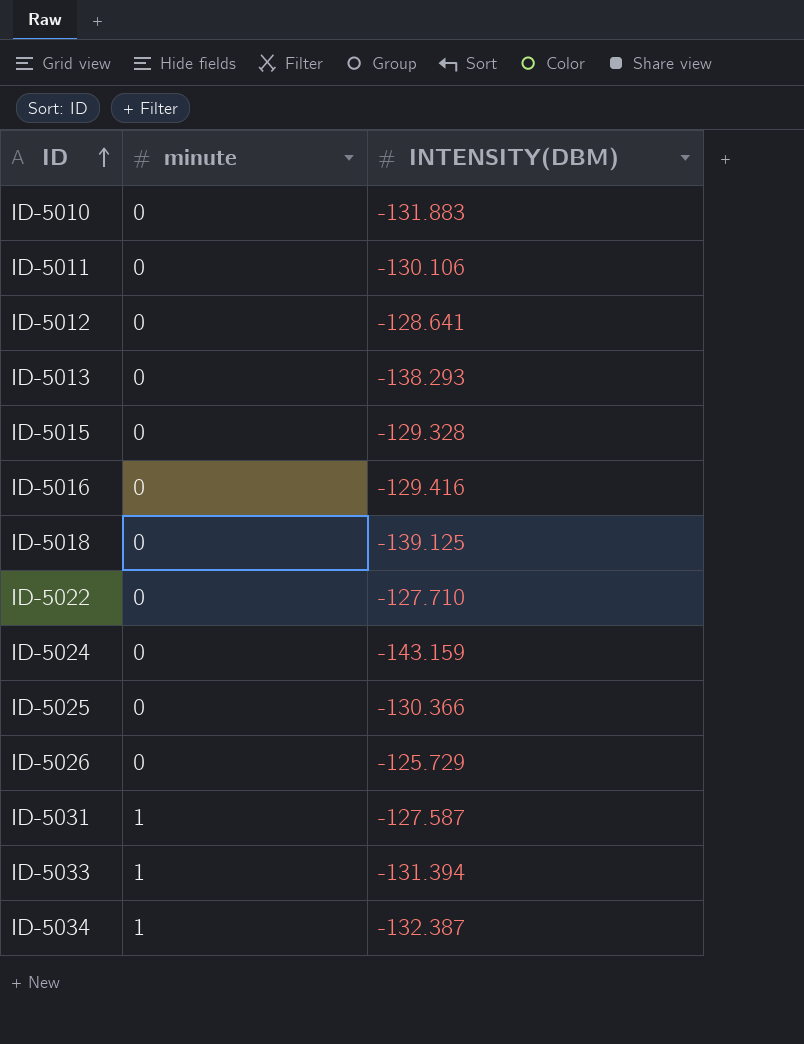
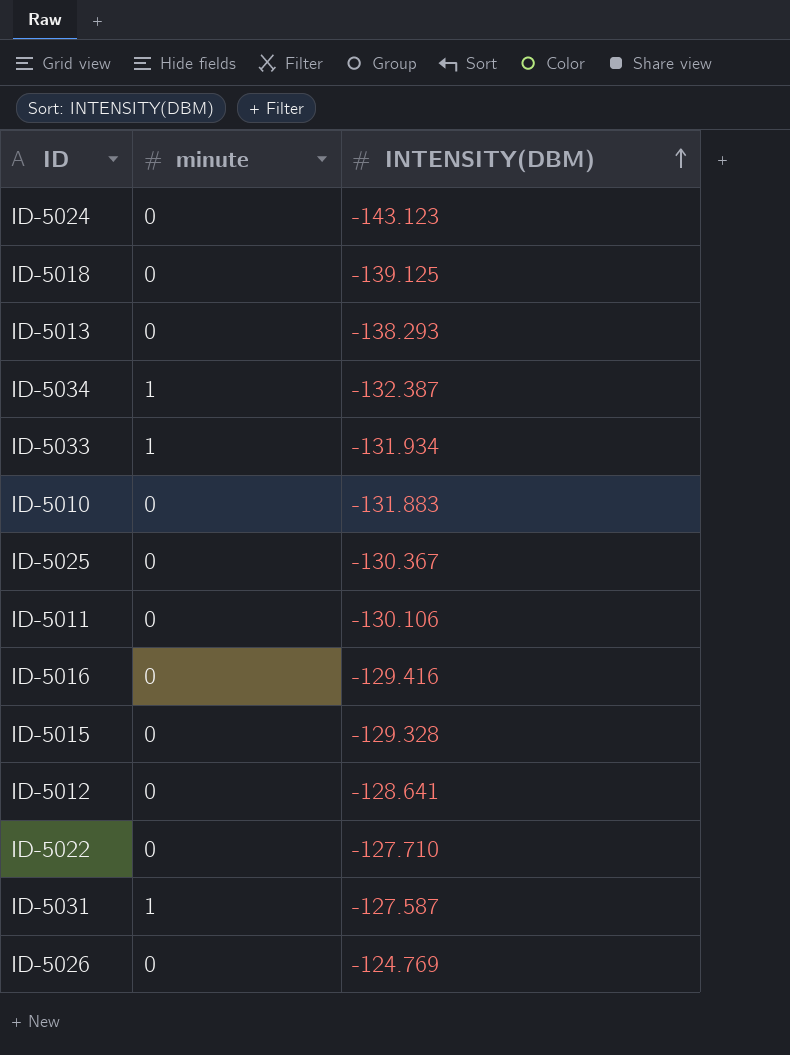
row order: ID ascending -> INTENSITY(DBM) ascending
ID-5024 | INTENSITY(DBM): -143.159 -> -143.123
ID-5033 | INTENSITY(DBM): -131.394 -> -131.934
ID-5025 | INTENSITY(DBM): -130.366 -> -130.367
ID-5026 | INTENSITY(DBM): -125.729 -> -124.769

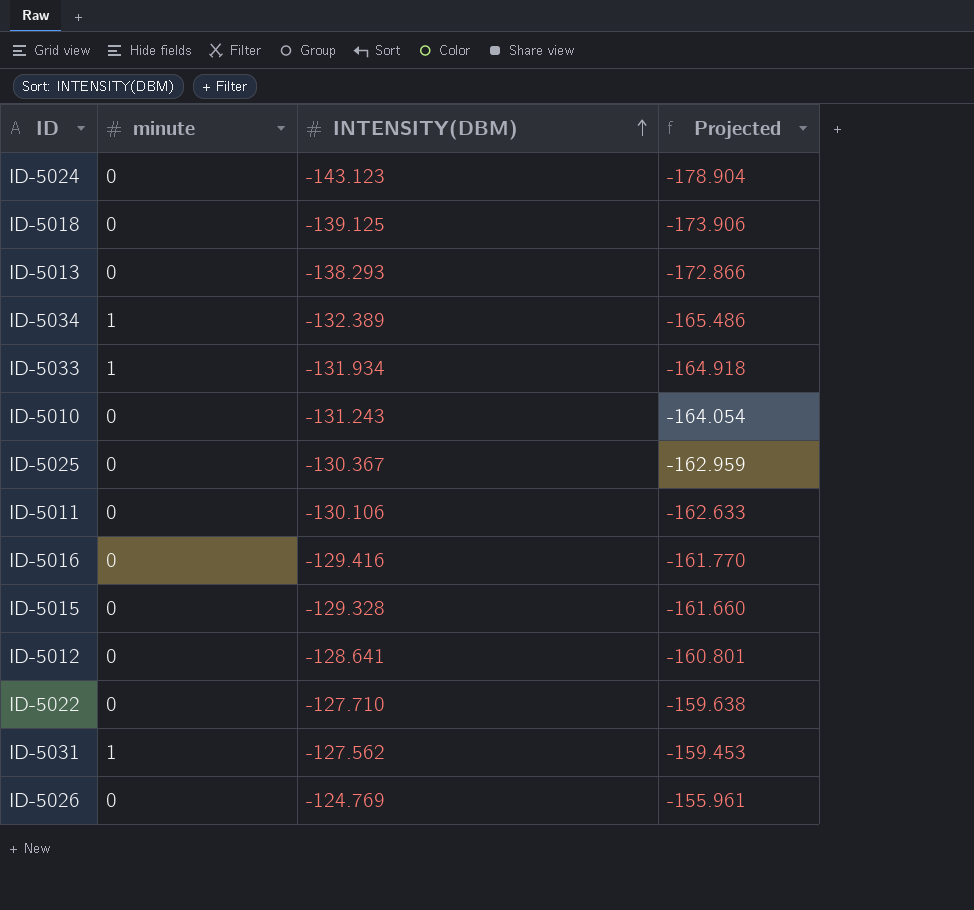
column Projected | formula: none -> [INTENSITY(DBM)] * 1.25
ID-5034 | INTENSITY(DBM): -132.387 -> -132.389
ID-5010 | INTENSITY(DBM): -131.883 -> -131.243
ID-5031 | INTENSITY(DBM): -127.587 -> -127.562

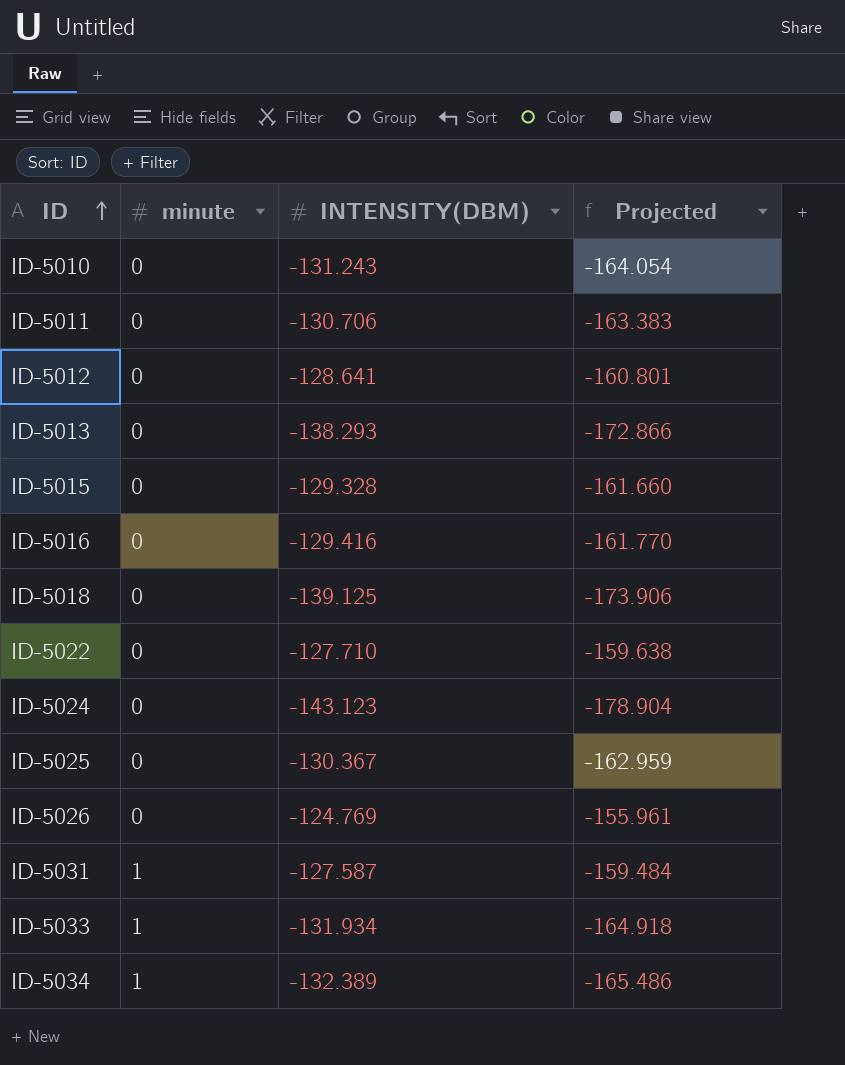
row order: INTENSITY(DBM) ascending -> ID ascending
ID-5011 | INTENSITY(DBM): -130.106 -> -130.706
ID-5011 | Projected: -162.633 -> -163.383
ID-5031 | INTENSITY(DBM): -127.562 -> -127.587
ID-5031 | Projected: -159.453 -> -159.484

